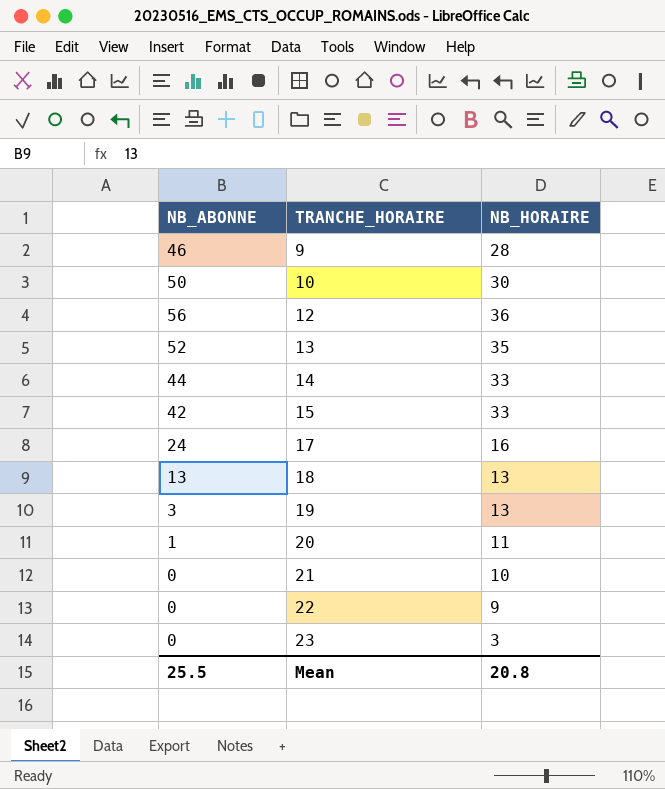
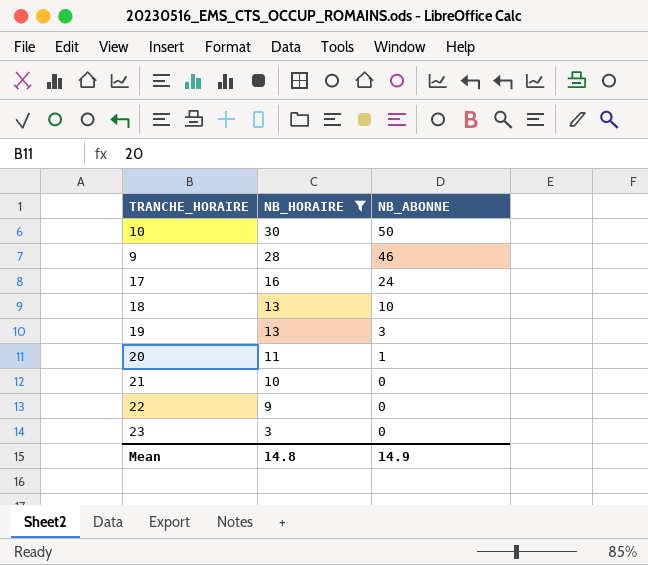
filter: none -> NB_HORAIRE <= 30
row order: TRANCHE_HORAIRE ascending -> NB_HORAIRE descending
column NB_ABONNE | position: 1 -> 3
18 | NB_ABONNE: 13 -> 10
Mean | NB_HORAIRE: 20.8 -> 14.8
Mean | NB_ABONNE: 25.5 -> 14.9

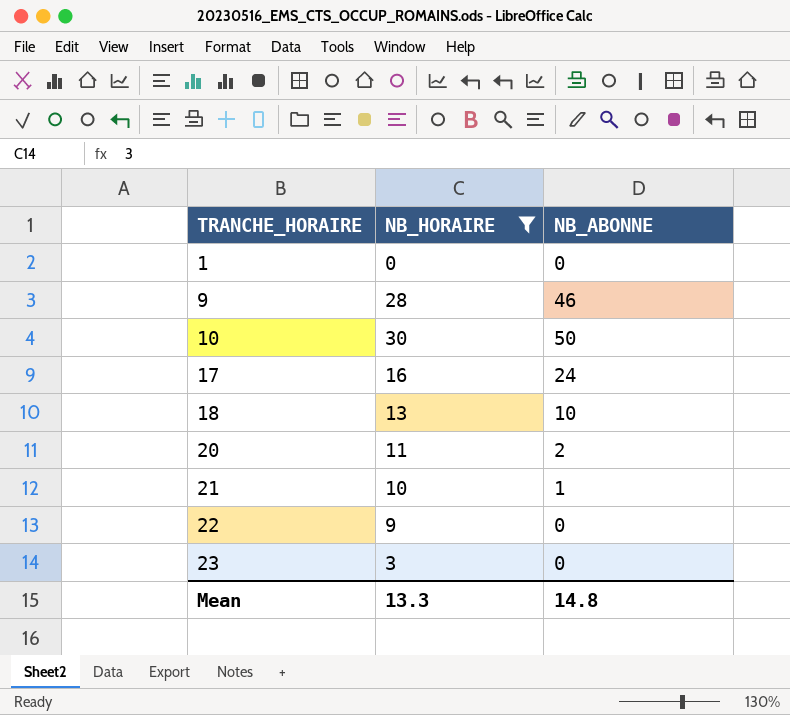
row order: NB_HORAIRE descending -> TRANCHE_HORAIRE ascending
row 19: 13 | 3 -> none
row 1: none -> 0 | 0
20 | NB_ABONNE: 1 -> 2
21 | NB_ABONNE: 0 -> 1
Mean | NB_HORAIRE: 14.8 -> 13.3
Mean | NB_ABONNE: 14.9 -> 14.8

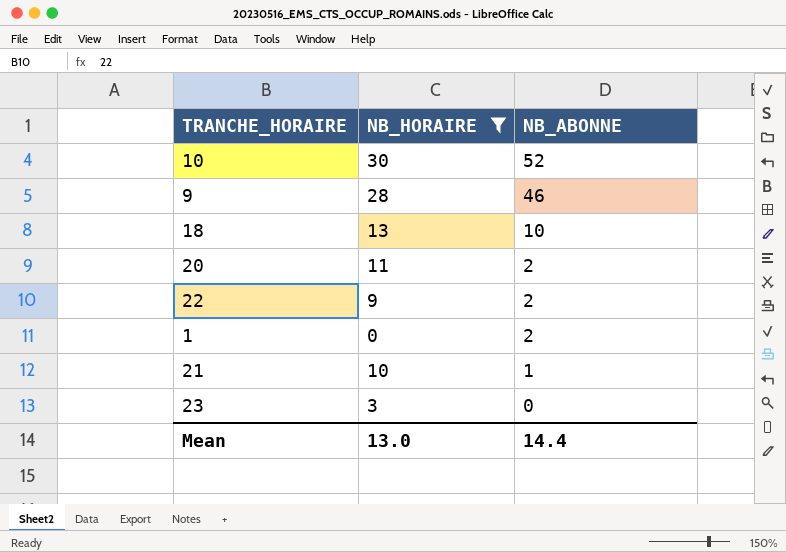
row order: TRANCHE_HORAIRE ascending -> NB_ABONNE descending
row 17: 16 | 24 -> none
10 | NB_ABONNE: 50 -> 52
22 | NB_ABONNE: 0 -> 2
1 | NB_ABONNE: 0 -> 2
Mean | NB_HORAIRE: 13.3 -> 13.0
Mean | NB_ABONNE: 14.8 -> 14.4

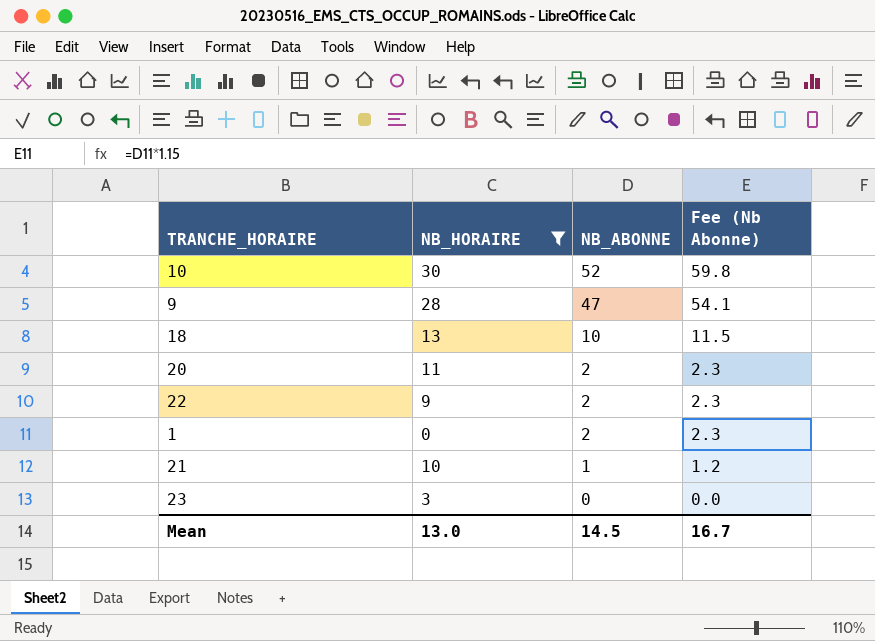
column Fee (Nb Abonne) | formula: none -> [NB_ABONNE] * 1.15
9 | NB_ABONNE: 46 -> 47
Mean | NB_ABONNE: 14.4 -> 14.5

